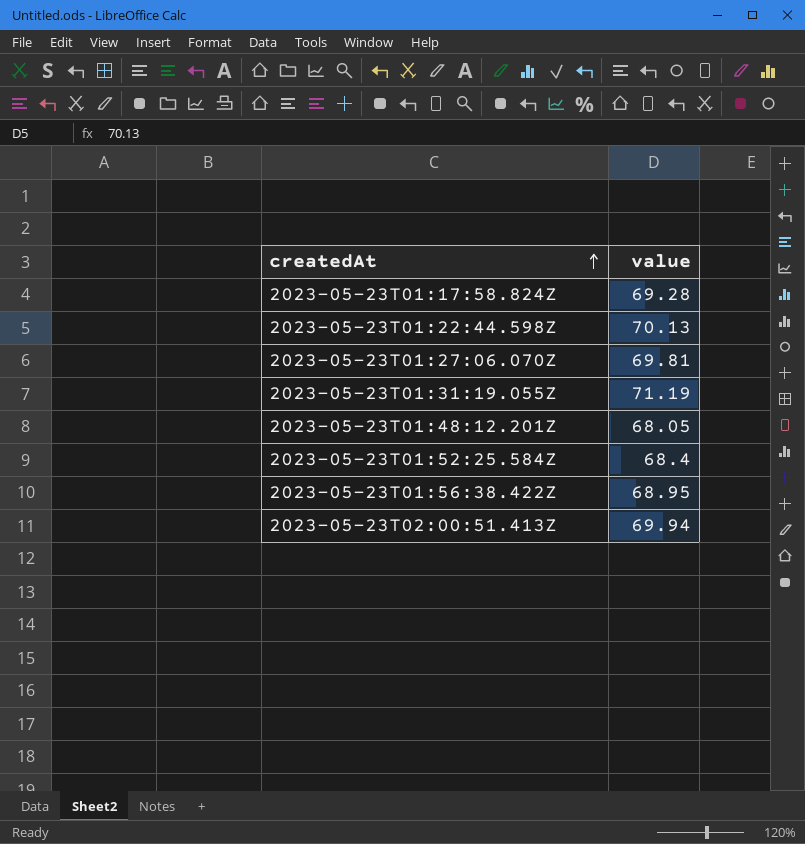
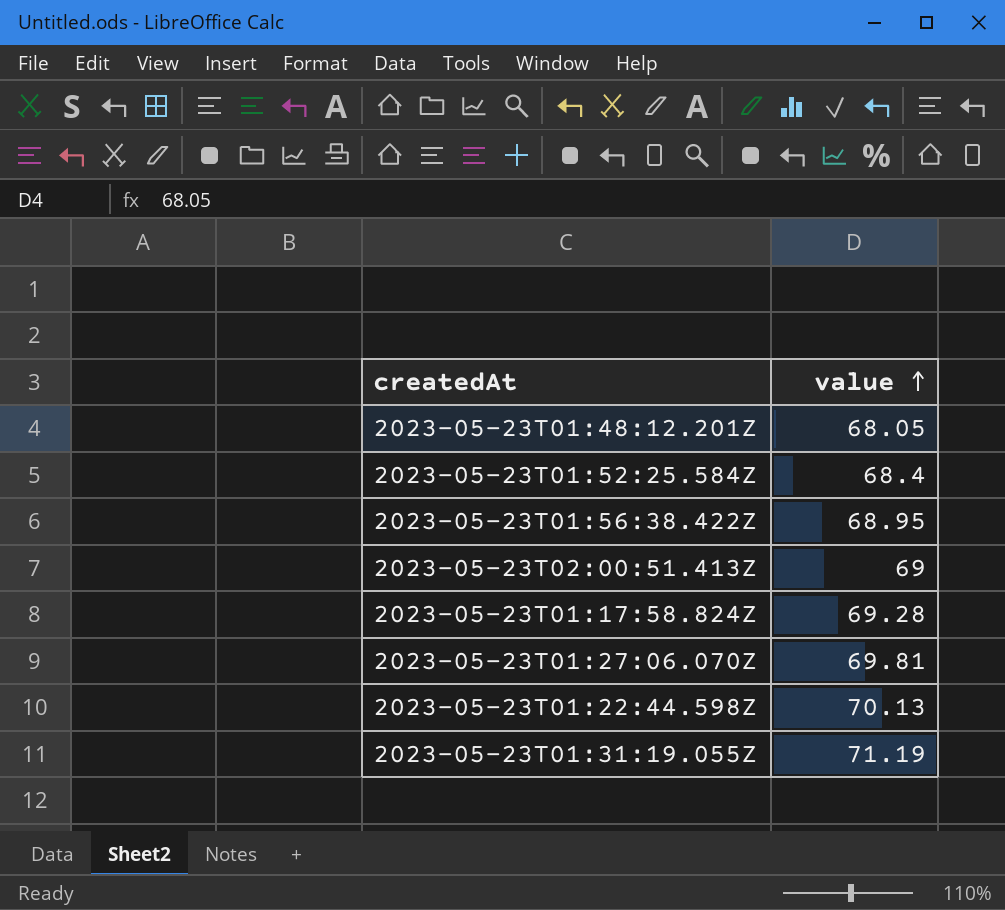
row order: createdAt ascending -> value ascending
2023-05-23T02:00:51.413Z | value: 69.94 -> 69

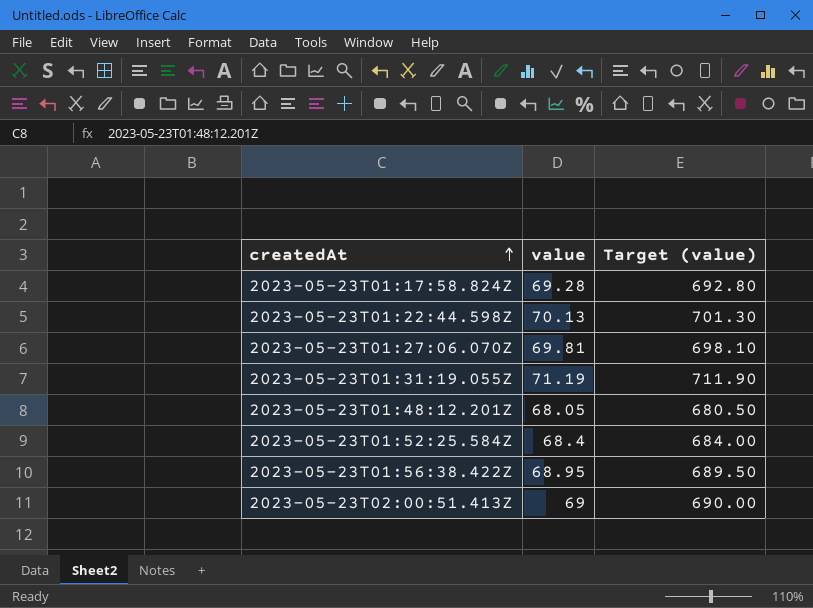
row order: value ascending -> createdAt ascending
column Target (value) | formula: none -> [value] * 10

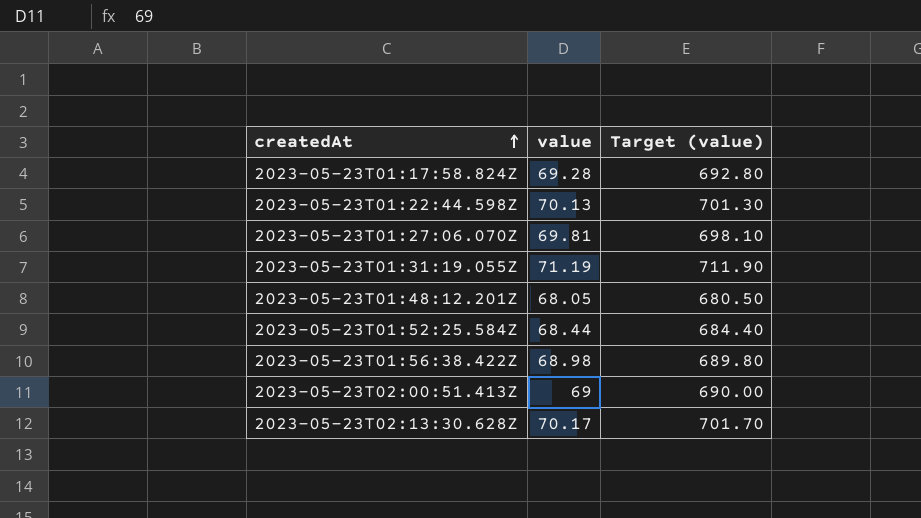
2023-05-23T01:52:25.584Z | value: 68.4 -> 68.44
2023-05-23T01:52:25.584Z | Target (value): 684.00 -> 684.40
2023-05-23T01:56:38.422Z | value: 68.95 -> 68.98
2023-05-23T01:56:38.422Z | Target (value): 689.50 -> 689.80
row 2023-05-23T02:13:30.628Z: none -> 70.17 | 701.70

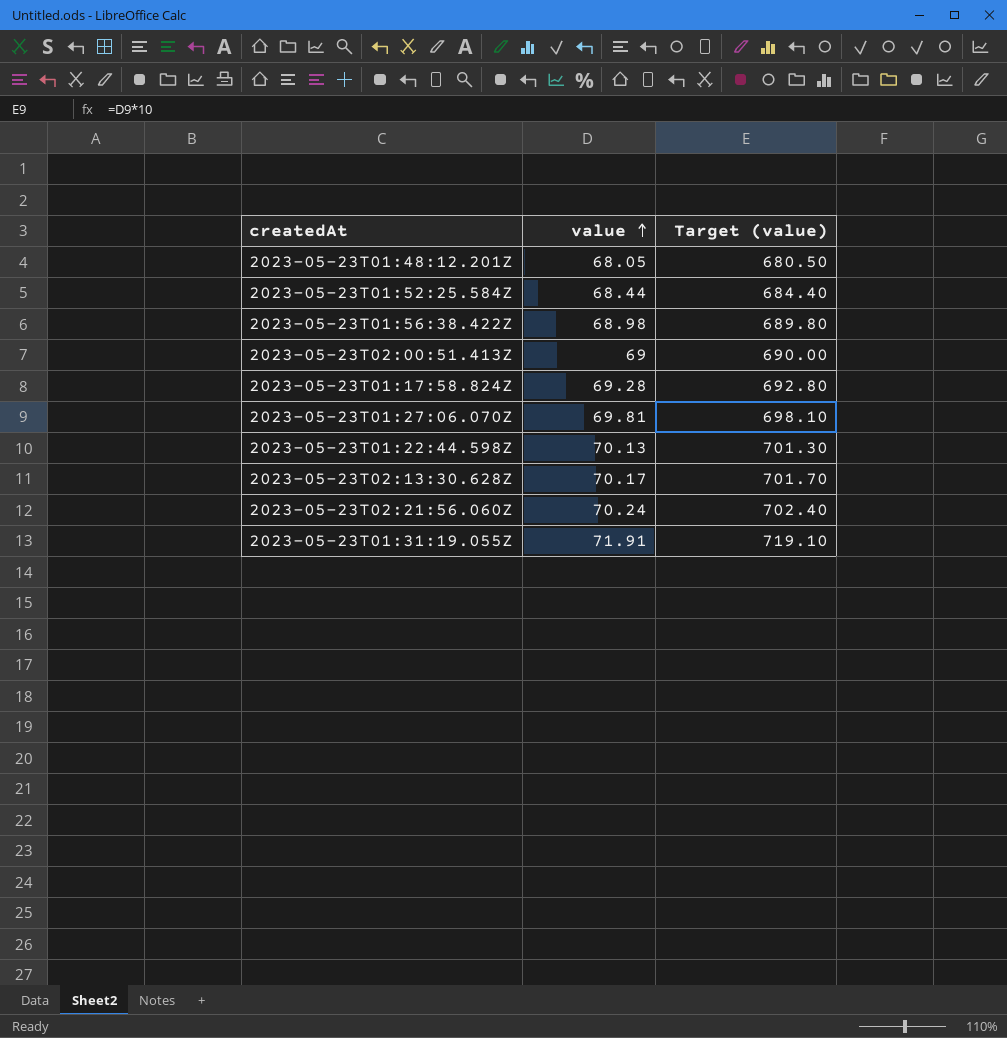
row order: createdAt ascending -> value ascending
row 2023-05-23T02:21:56.060Z: none -> 70.24 | 702.40
2023-05-23T01:31:19.055Z | value: 71.19 -> 71.91
2023-05-23T01:31:19.055Z | Target (value): 711.90 -> 719.10

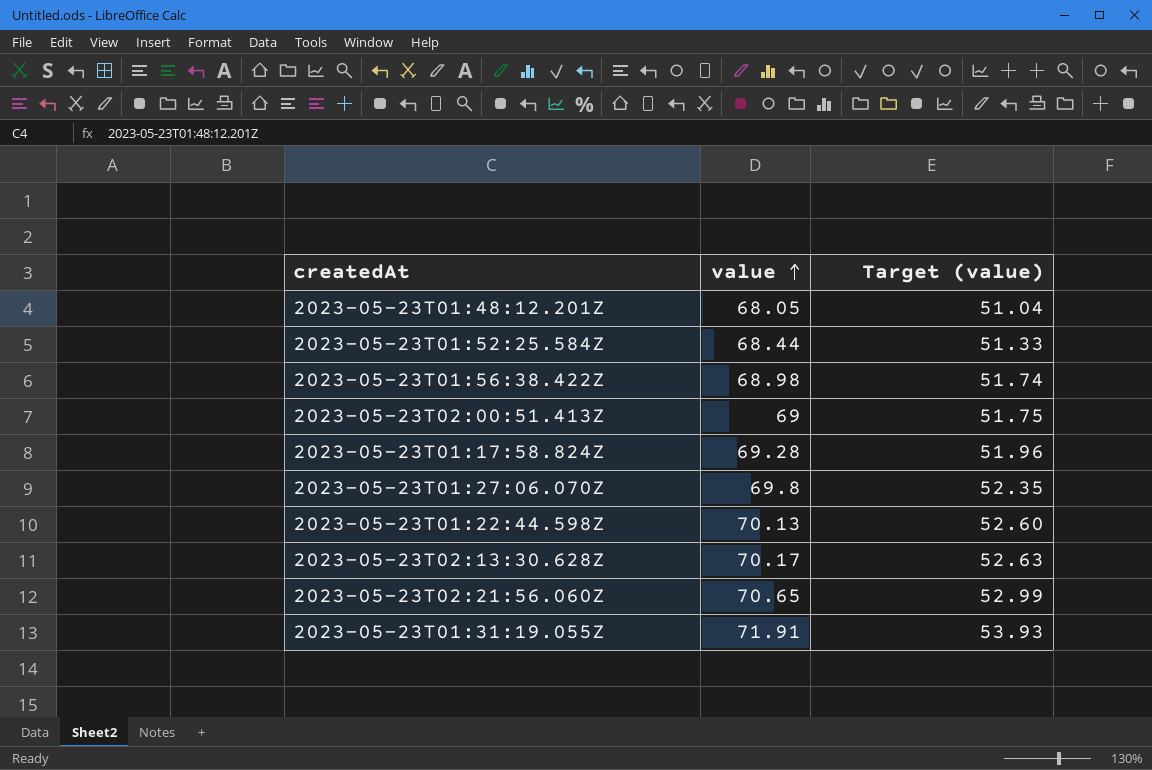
column Target (value) | formula: [value] * 10 -> [value] * 0.75
2023-05-23T01:27:06.070Z | value: 69.81 -> 69.8
2023-05-23T02:21:56.060Z | value: 70.24 -> 70.65

